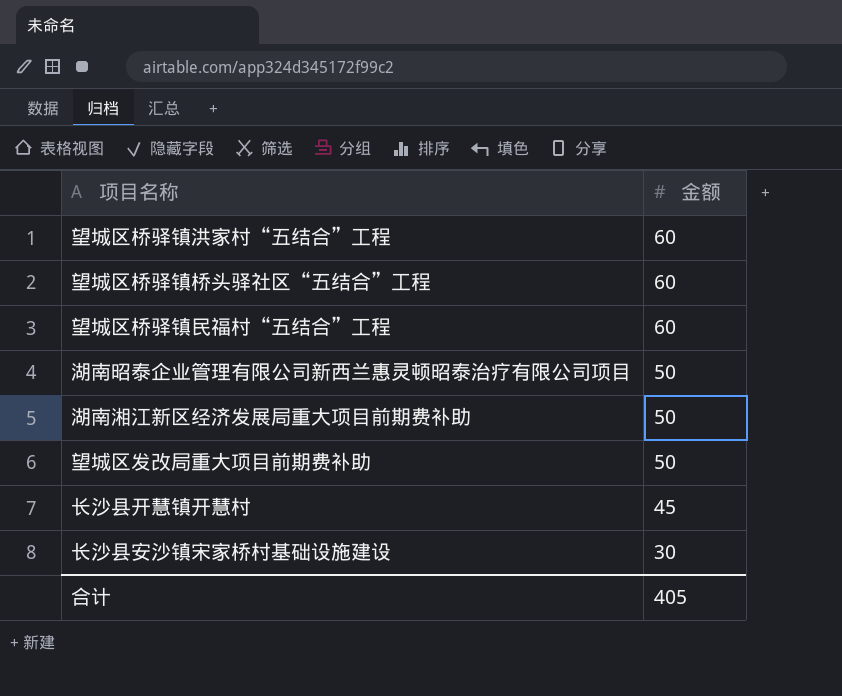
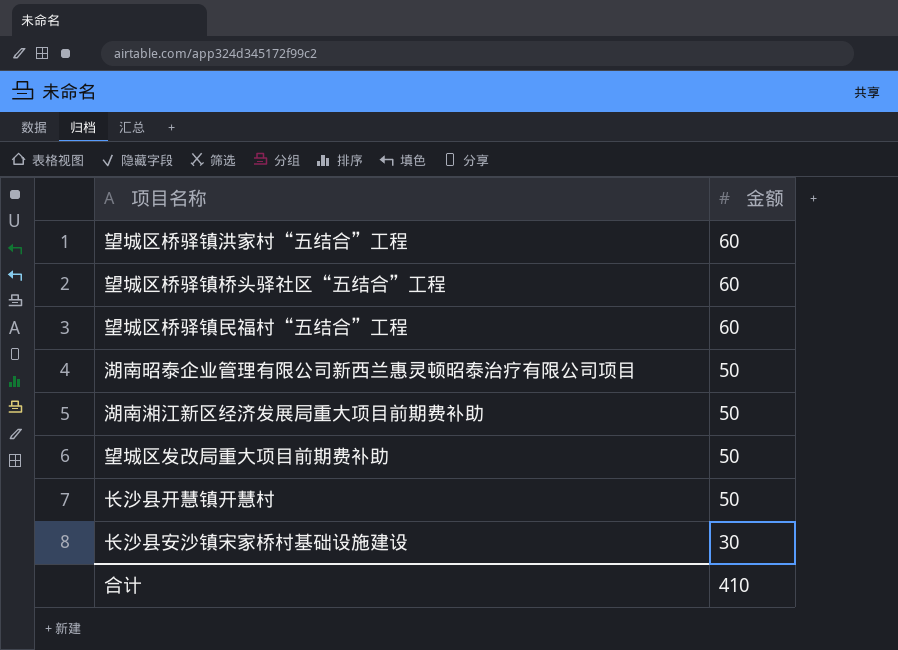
长沙县开慧镇开慧村 | 金额: 45 -> 50
合计 | 金额: 405 -> 410

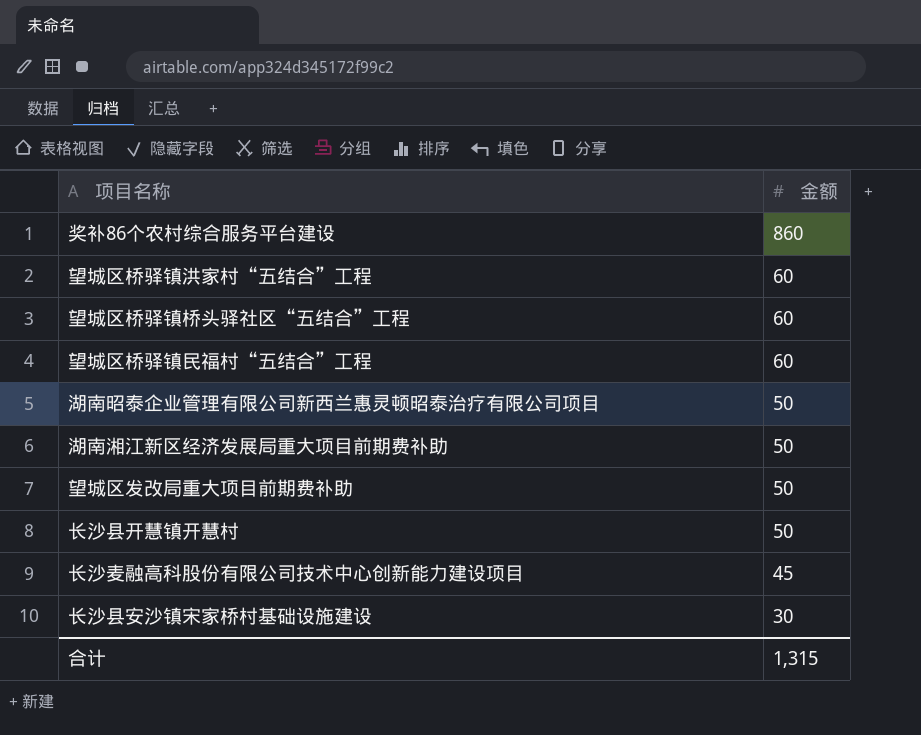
row 奖补86个农村综合服务平台建设: none -> 860
row 长沙麦融高科股份有限公司技术中心创新能力建设项目: none -> 45
合计 | 金额: 410 -> 1,315

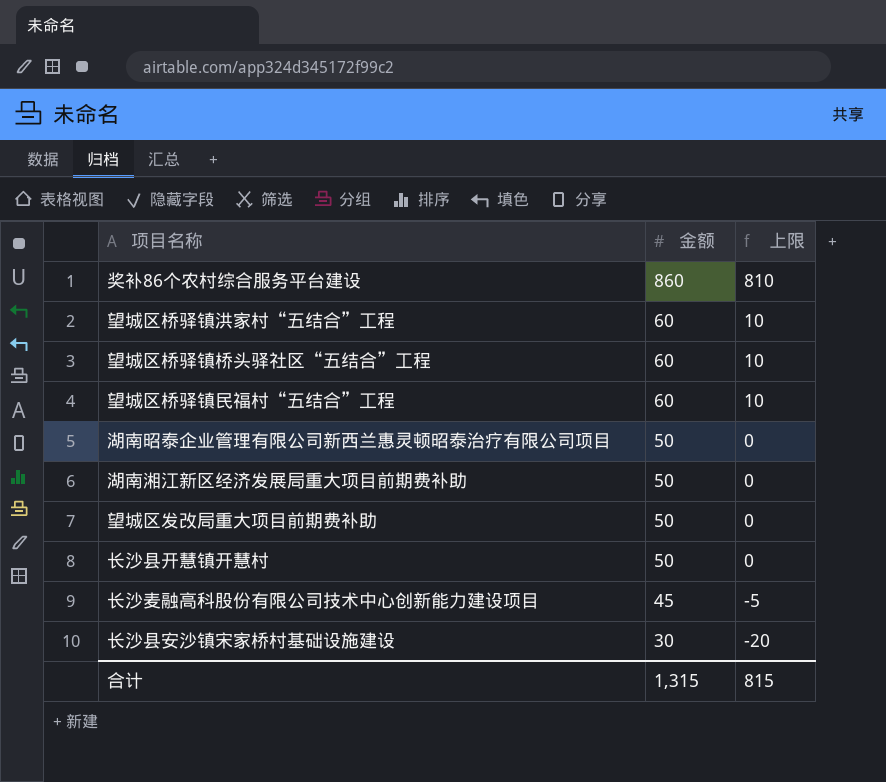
column 上限 | formula: none -> [金额] - 50

